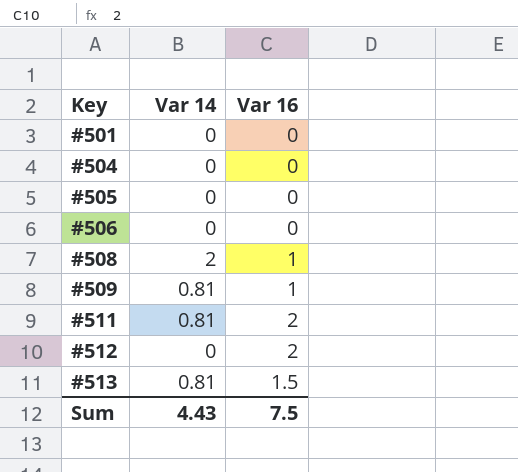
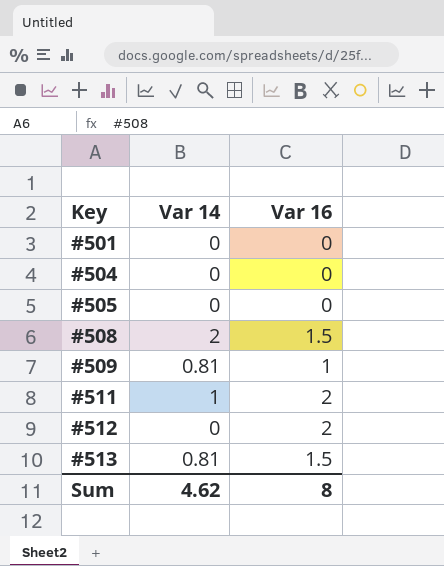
row #506: 0 | 0 -> none
#508 | Var 16: 1 -> 1.5
#511 | Var 14: 0.81 -> 1
Sum | Var 14: 4.43 -> 4.62
Sum | Var 16: 7.5 -> 8

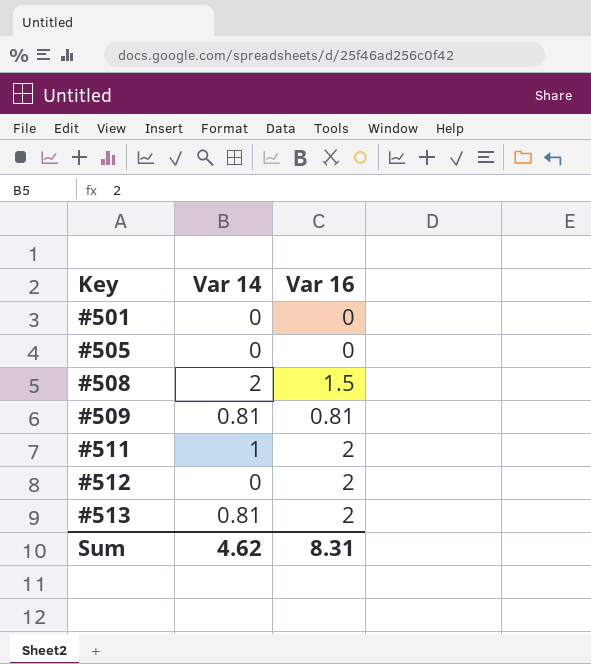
row #504: 0 | 0 -> none
#509 | Var 16: 1 -> 0.81
#513 | Var 16: 1.5 -> 2
Sum | Var 16: 8 -> 8.31

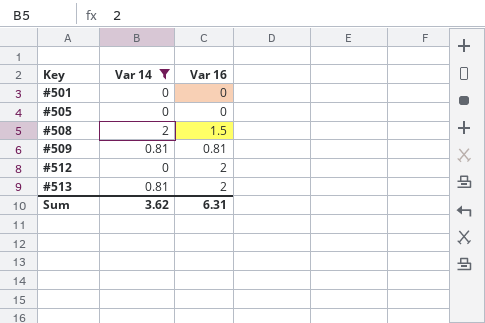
filter: none -> Var 14 != 1
Sum | Var 14: 4.62 -> 3.62
Sum | Var 16: 8.31 -> 6.31

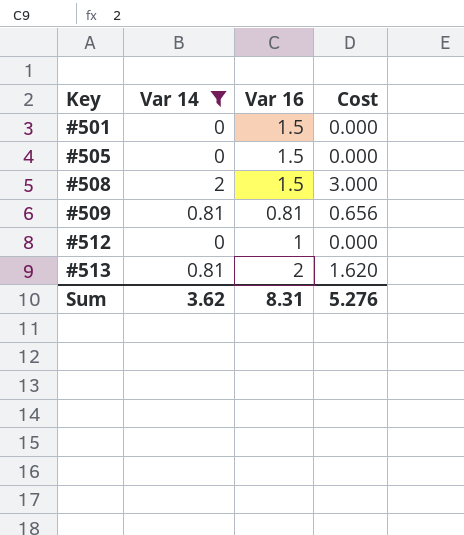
column Cost | formula: none -> [Var 14] * [Var 16]
#501 | Var 16: 0 -> 1.5
#505 | Var 16: 0 -> 1.5
#512 | Var 16: 2 -> 1
Sum | Var 16: 6.31 -> 8.31

